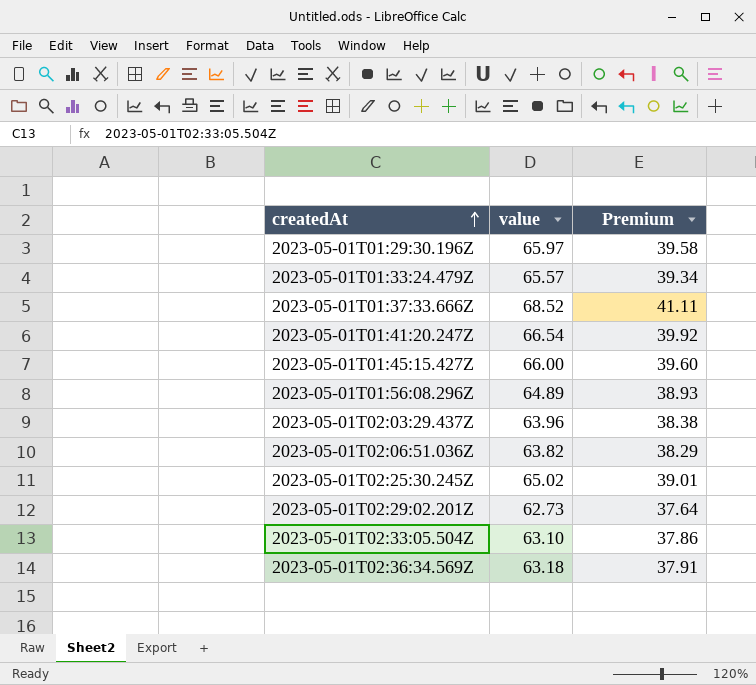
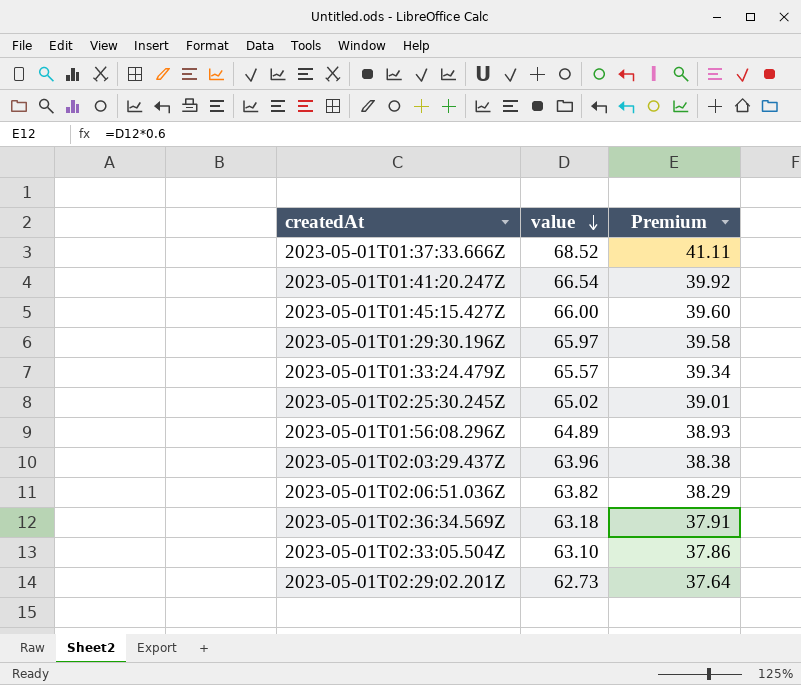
row order: createdAt ascending -> value descending

